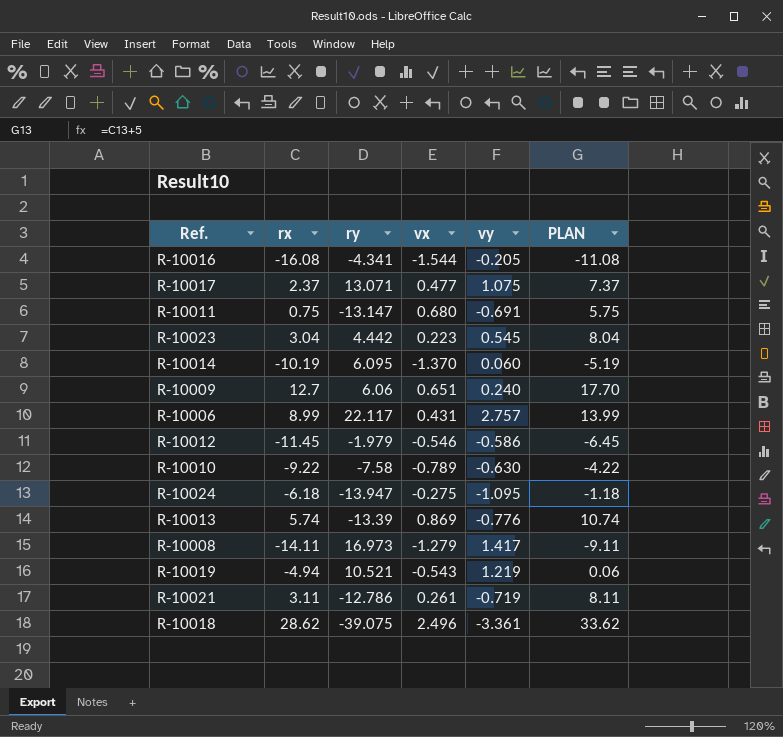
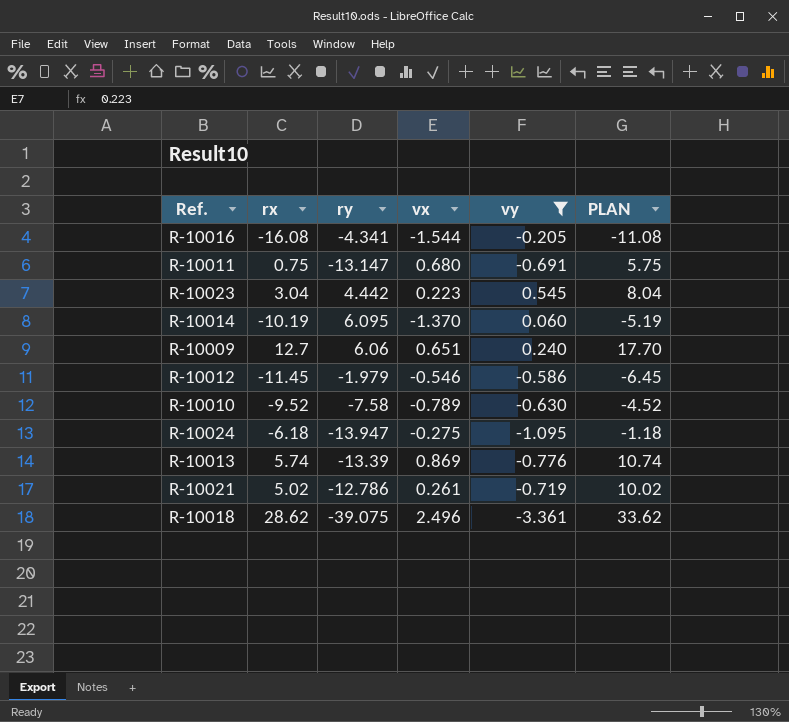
filter: none -> vy <= 0.545
R-10010 | rx: -9.22 -> -9.52
R-10010 | PLAN: -4.22 -> -4.52
R-10021 | rx: 3.11 -> 5.02
R-10021 | PLAN: 8.11 -> 10.02

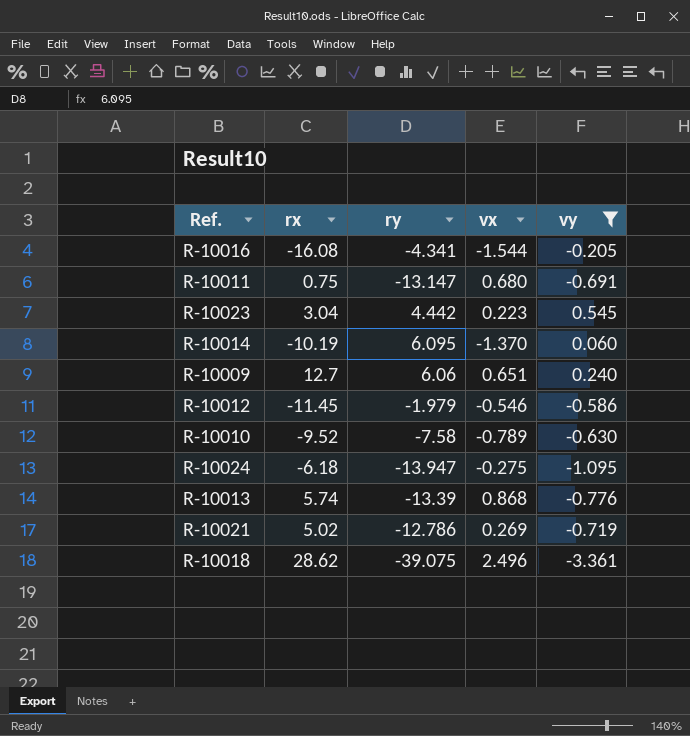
column PLAN | formula: [rx] + 5 -> none
R-10013 | vx: 0.869 -> 0.868
R-10021 | vx: 0.261 -> 0.269

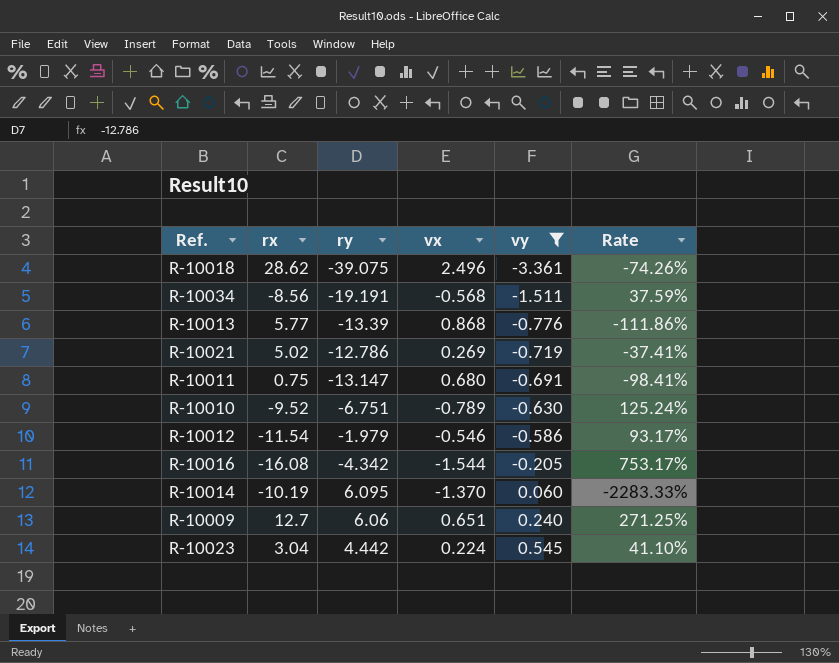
row order: none -> vy ascending
column Rate | formula: none -> [vx] / [vy]
row R-10024: -6.18 | -13.947 | -0.275 | -1.095 -> none
row R-10034: none -> -8.56 | -19.191 | -0.568 | -1.511 | 37.59%
R-10013 | rx: 5.74 -> 5.77
R-10010 | ry: -7.58 -> -6.751
R-10012 | rx: -11.45 -> -11.54
R-10016 | ry: -4.341 -> -4.342
R-10023 | vx: 0.223 -> 0.224

